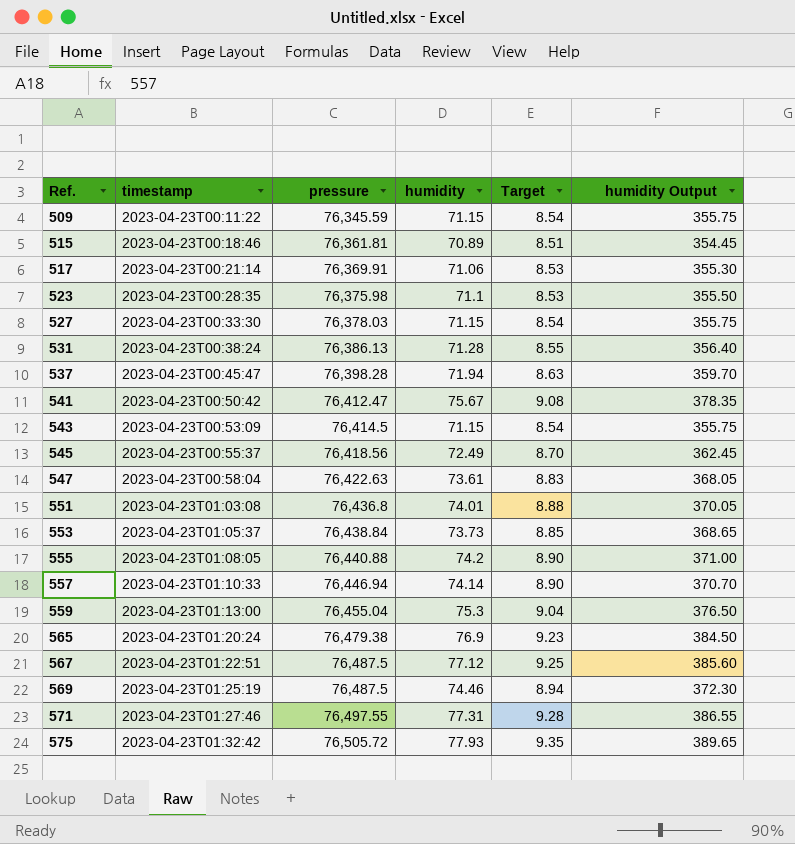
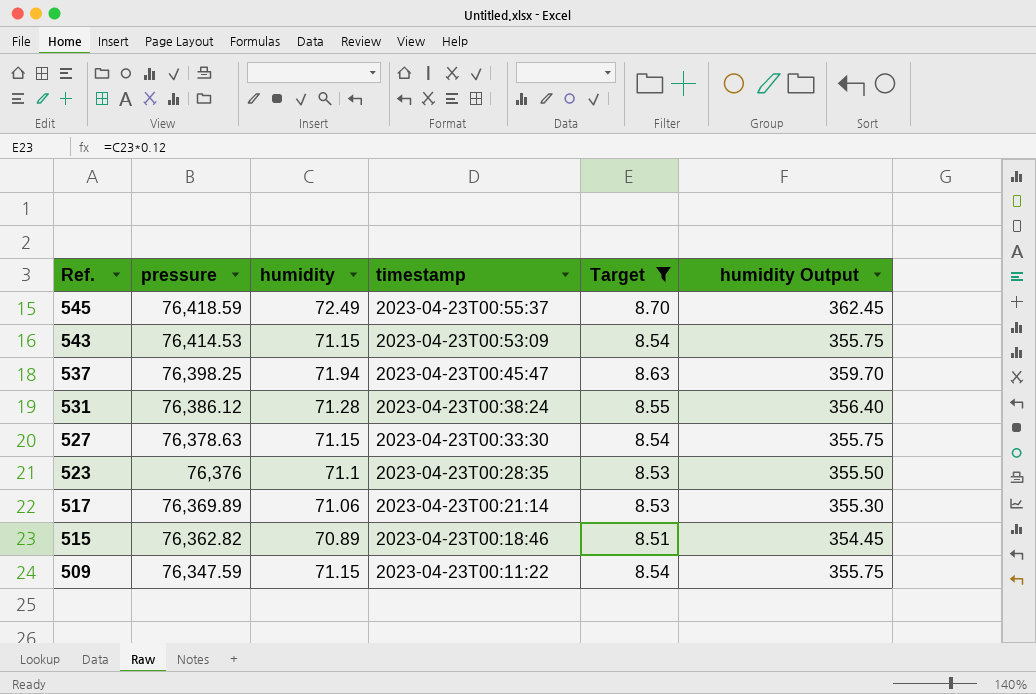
filter: none -> Target <= 8.70
row order: Ref. ascending -> Ref. descending
column timestamp | position: 2 -> 4
545 | pressure: 76,418.56 -> 76,418.59
543 | pressure: 76,414.5 -> 76,414.53
537 | pressure: 76,398.28 -> 76,398.25
531 | pressure: 76,386.13 -> 76,386.12
527 | pressure: 76,378.03 -> 76,378.63
523 | pressure: 76,375.98 -> 76,376
517 | pressure: 76,369.91 -> 76,369.89
515 | pressure: 76,361.81 -> 76,362.82
509 | pressure: 76,345.59 -> 76,347.59

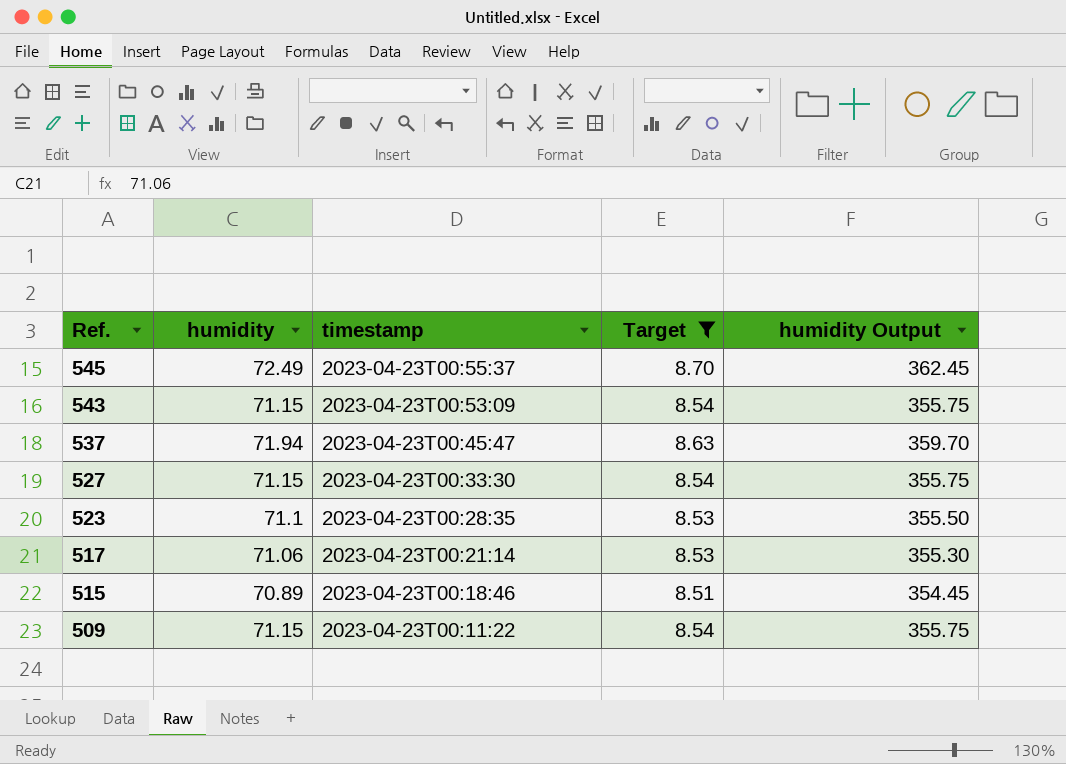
column pressure | position: 2 -> none
row 531: 76,386.12 | 71.28 | 2023-04-23T00:38:24 | 8.55 | 356.40 -> none

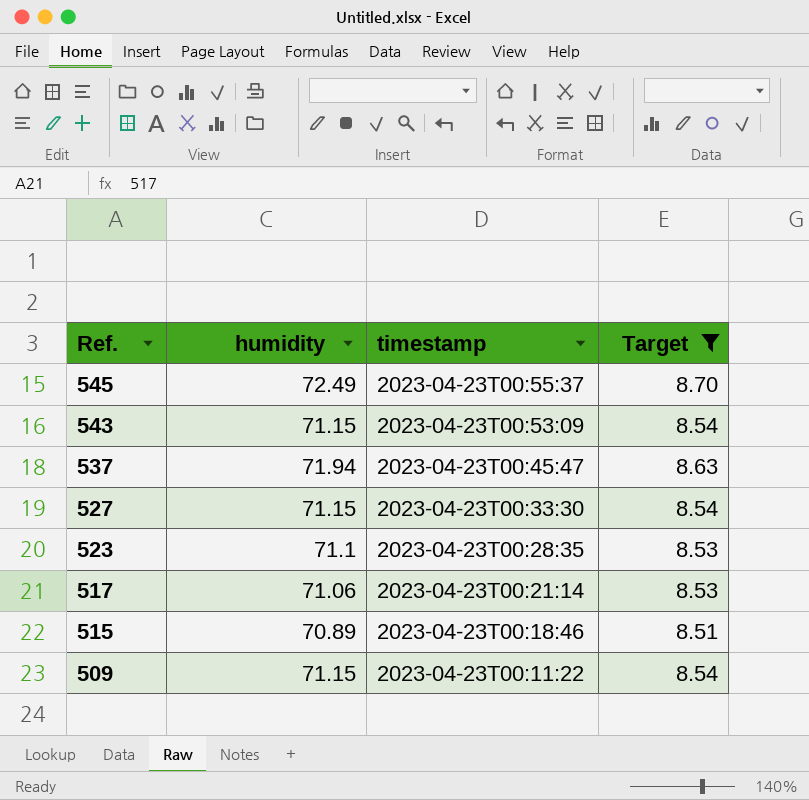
column humidity Output | formula: [humidity] * 5 -> none

